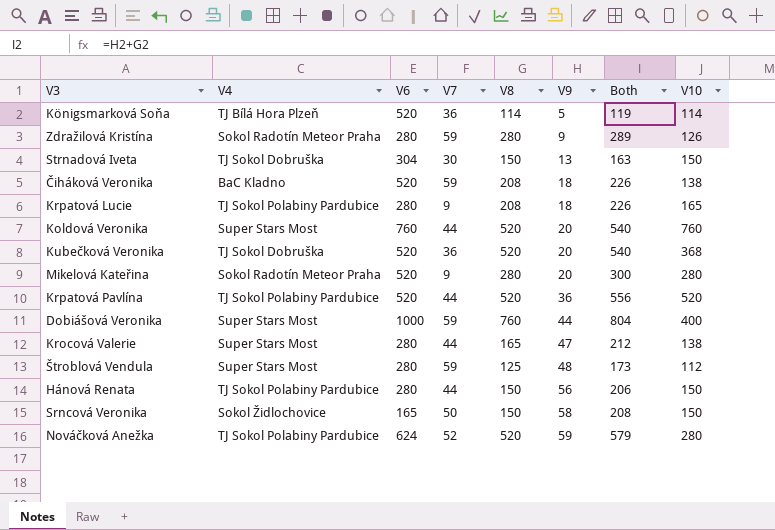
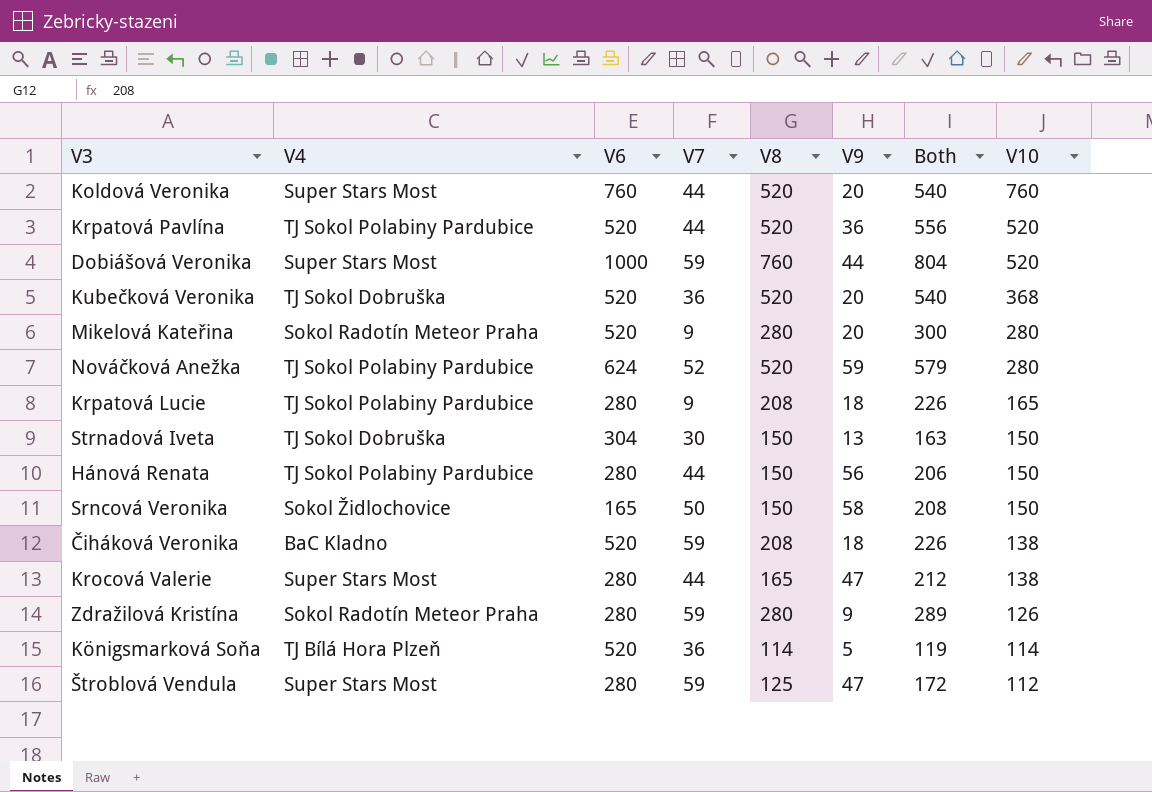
row order: V9 ascending -> V10 descending
Dobiášová Veronika | V10: 400 -> 520
Štroblová Vendula | V9: 48 -> 47
Štroblová Vendula | Both: 173 -> 172

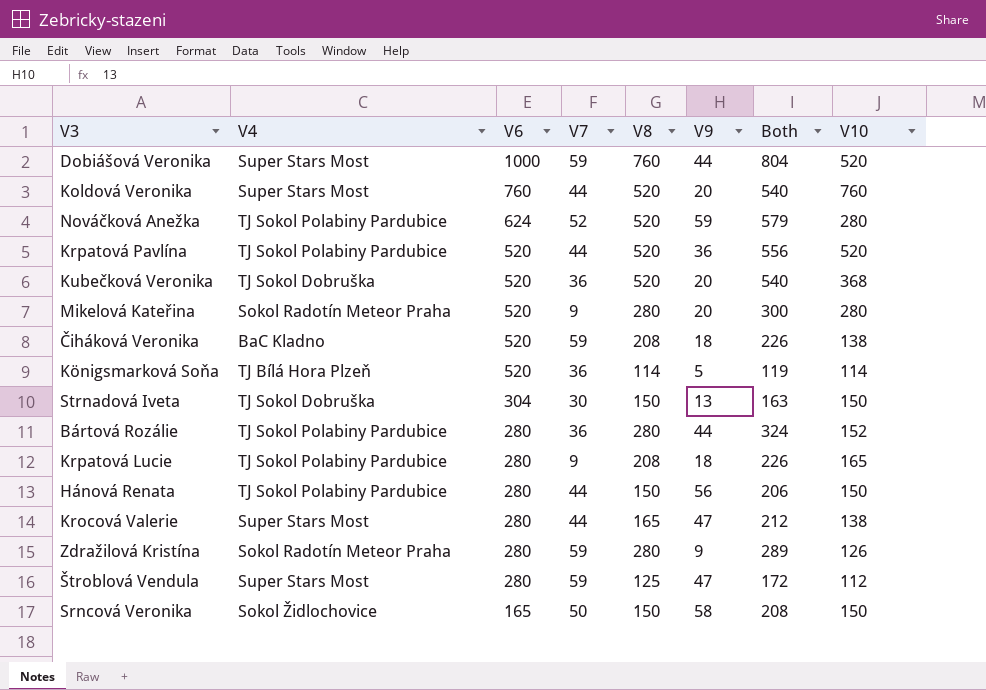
row order: V10 descending -> V6 descending
row Bártová Rozálie: none -> TJ Sokol Polabiny Pardubice | 280 | 36 | 280 | 44 | 324 | 152

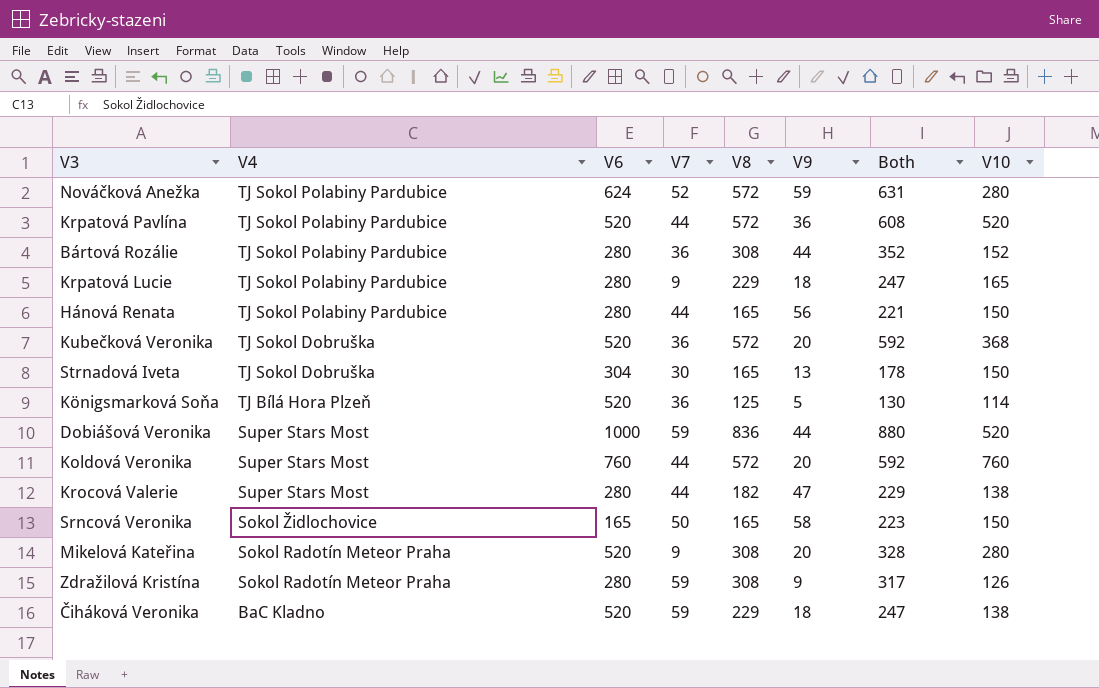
row order: V6 descending -> V4 descending
row Štroblová Vendula: Super Stars Most | 280 | 59 | 125 | 47 | 172 | 112 -> none
Nováčková Anežka | V8: 520 -> 572
Nováčková Anežka | Both: 579 -> 631
Krpatová Pavlína | V8: 520 -> 572
Krpatová Pavlína | Both: 556 -> 608
Bártová Rozálie | V8: 280 -> 308
Bártová Rozálie | Both: 324 -> 352
Krpatová Lucie | V8: 208 -> 229
Krpatová Lucie | Both: 226 -> 247
Hánová Renata | V8: 150 -> 165
Hánová Renata | Both: 206 -> 221
Kubečková Veronika | V8: 520 -> 572
Kubečková Veronika | Both: 540 -> 592
Strnadová Iveta | V8: 150 -> 165
Strnadová Iveta | Both: 163 -> 178
Königsmarková Soňa | V8: 114 -> 125
Königsmarková Soňa | Both: 119 -> 130
Dobiášová Veronika | V8: 760 -> 836
Dobiášová Veronika | Both: 804 -> 880
Koldová Veronika | V8: 520 -> 572
Koldová Veronika | Both: 540 -> 592
Krocová Valerie | V8: 165 -> 182
Krocová Valerie | Both: 212 -> 229
Srncová Veronika | V8: 150 -> 165
Srncová Veronika | Both: 208 -> 223
Mikelová Kateřina | V8: 280 -> 308
Mikelová Kateřina | Both: 300 -> 328
Zdražilová Kristína | V8: 280 -> 308
Zdražilová Kristína | Both: 289 -> 317
Čiháková Veronika | V8: 208 -> 229
Čiháková Veronika | Both: 226 -> 247

